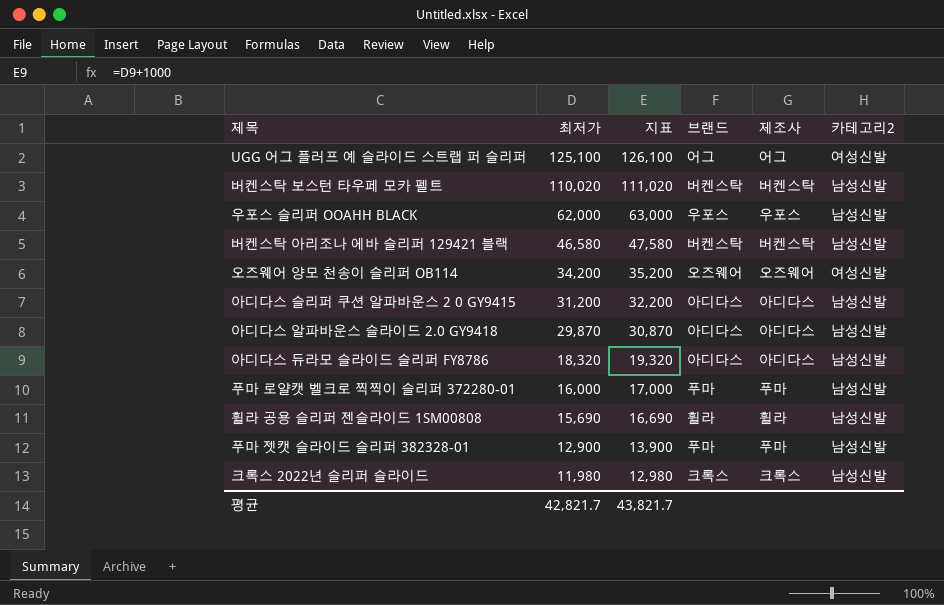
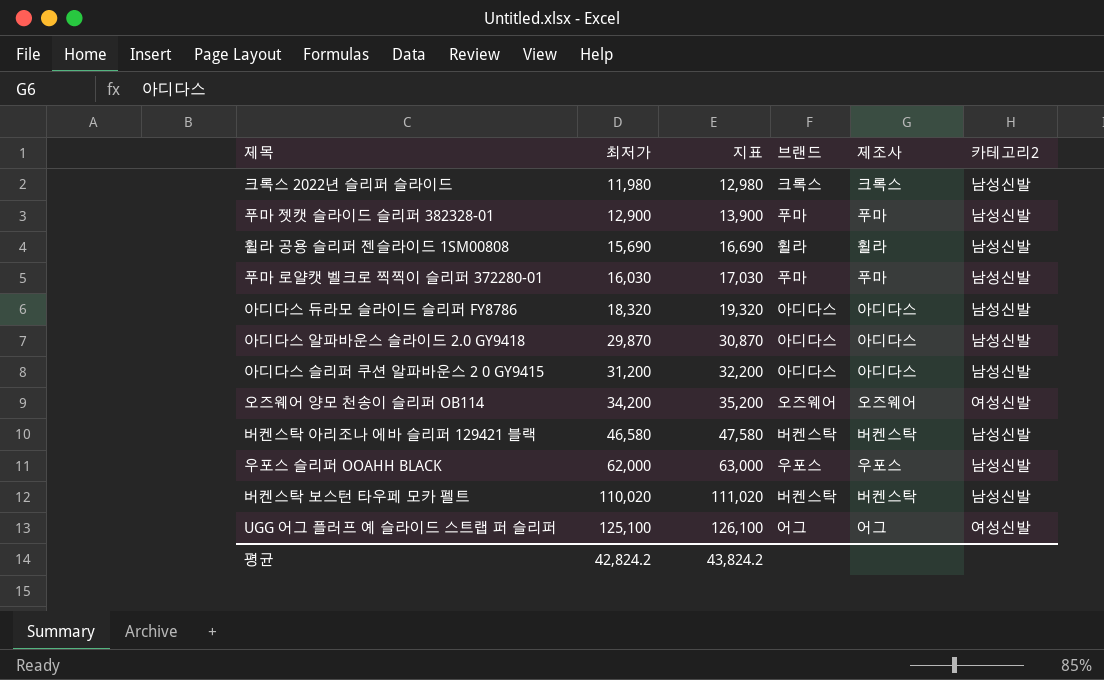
row order: 최저가 descending -> 최저가 ascending
푸마 로얄캣 벨크로 찍찍이 슬리퍼 372280-01 | 최저가: 16,000 -> 16,030
푸마 로얄캣 벨크로 찍찍이 슬리퍼 372280-01 | 지표: 17,000 -> 17,030
평균 | 최저가: 42,821.7 -> 42,824.2
평균 | 지표: 43,821.7 -> 43,824.2

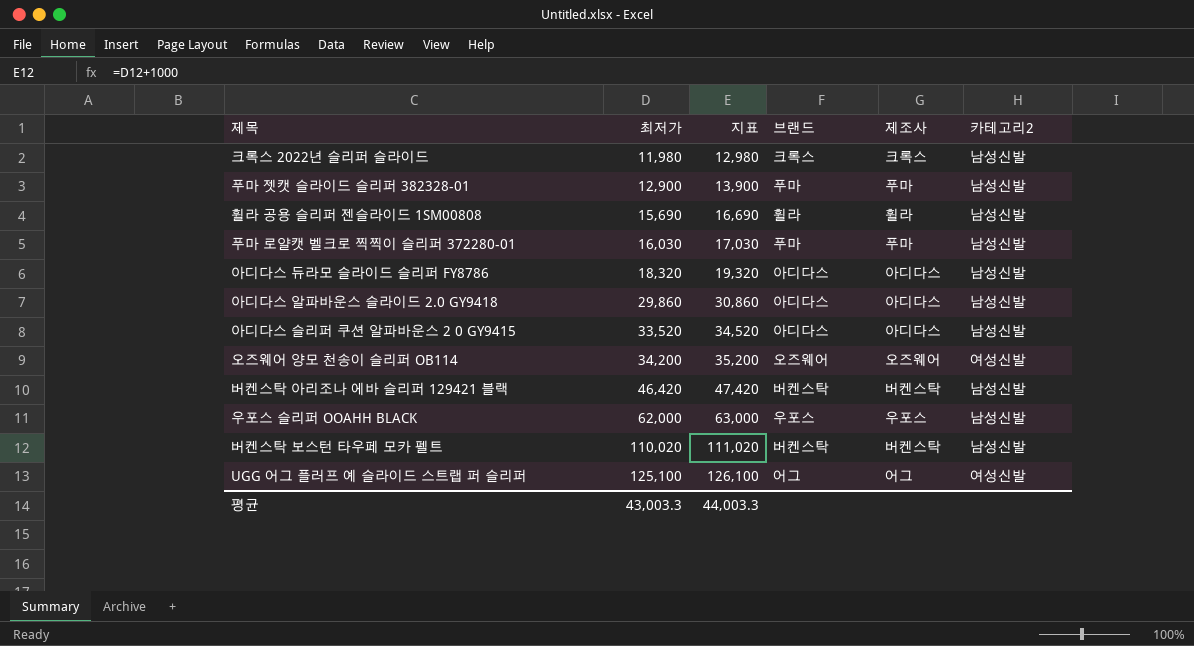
아디다스 알파바운스 슬라이드 2.0 GY9418 | 최저가: 29,870 -> 29,860
아디다스 알파바운스 슬라이드 2.0 GY9418 | 지표: 30,870 -> 30,860
아디다스 슬리퍼 쿠션 알파바운스 2 0 GY9415 | 최저가: 31,200 -> 33,520
아디다스 슬리퍼 쿠션 알파바운스 2 0 GY9415 | 지표: 32,200 -> 34,520
버켄스탁 아리조나 에바 슬리퍼 129421 블랙 | 최저가: 46,580 -> 46,420
버켄스탁 아리조나 에바 슬리퍼 129421 블랙 | 지표: 47,580 -> 47,420
평균 | 최저가: 42,824.2 -> 43,003.3
평균 | 지표: 43,824.2 -> 44,003.3

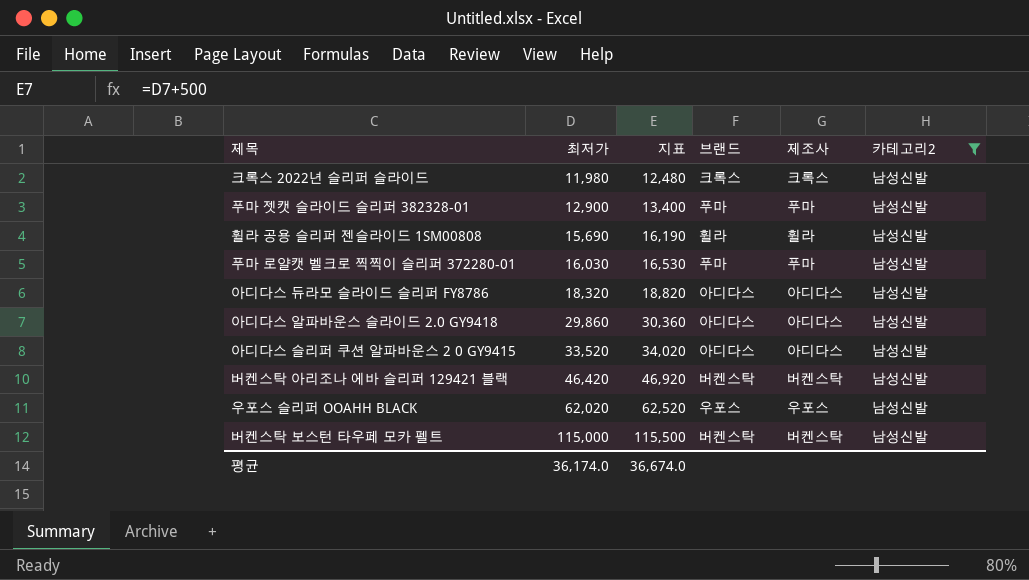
filter: none -> 카테고리2 = 남성신발
column 지표 | formula: [최저가] + 1000 -> [최저가] + 500
우포스 슬리퍼 OOAHH BLACK | 최저가: 62,000 -> 62,020
버켄스탁 보스턴 타우페 모카 펠트 | 최저가: 110,020 -> 115,000
평균 | 최저가: 43,003.3 -> 36,174.0
평균 | 지표: 44,003.3 -> 36,674.0

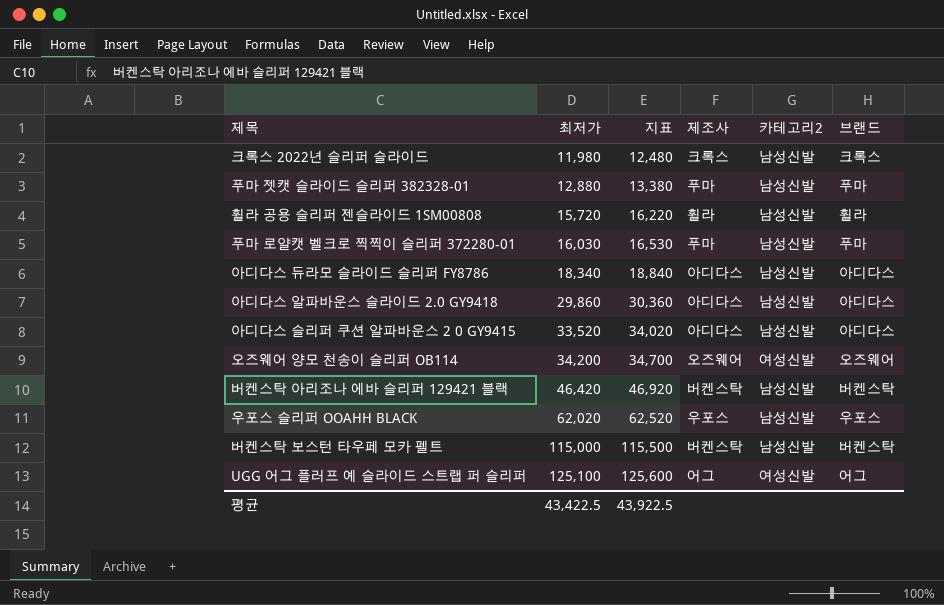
filter: 카테고리2 = 남성신발 -> none
column 브랜드 | position: 4 -> 6
푸마 젯캣 슬라이드 슬리퍼 382328-01 | 최저가: 12,900 -> 12,880
푸마 젯캣 슬라이드 슬리퍼 382328-01 | 지표: 13,400 -> 13,380
휠라 공용 슬리퍼 젠슬라이드 1SM00808 | 최저가: 15,690 -> 15,720
휠라 공용 슬리퍼 젠슬라이드 1SM00808 | 지표: 16,190 -> 16,220
아디다스 듀라모 슬라이드 슬리퍼 FY8786 | 최저가: 18,320 -> 18,340
아디다스 듀라모 슬라이드 슬리퍼 FY8786 | 지표: 18,820 -> 18,840
평균 | 최저가: 36,174.0 -> 43,422.5
평균 | 지표: 36,674.0 -> 43,922.5

